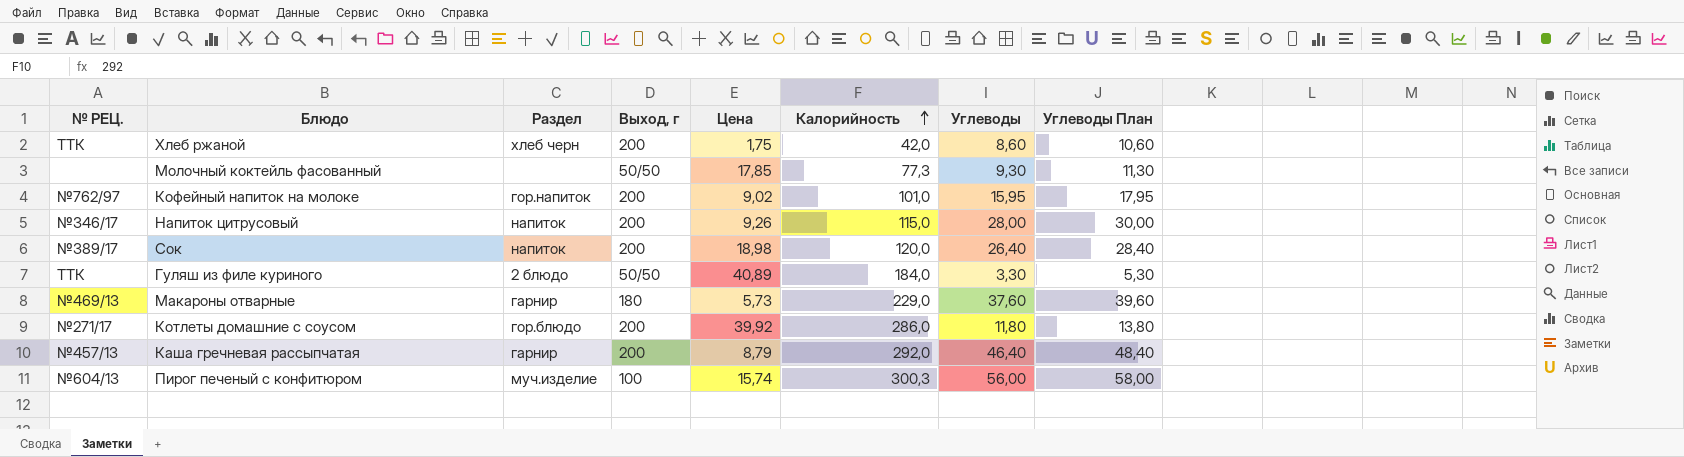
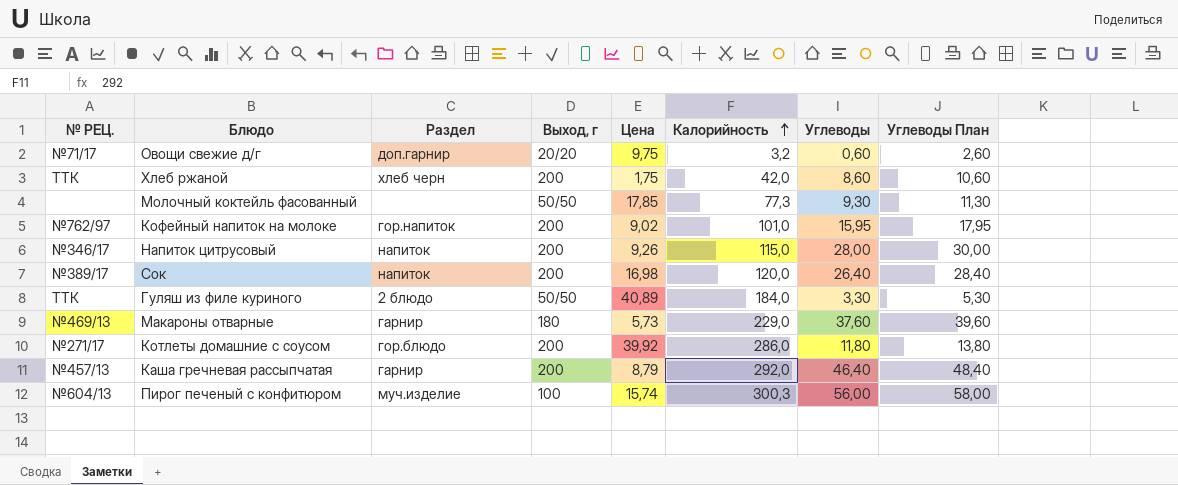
row Овощи свежие д/г: none -> №71/17 | доп.гарнир | 20/20 | 9,75 | 3,2 | 0,60 | 2,60
Сок | Цена: 18,98 -> 16,98

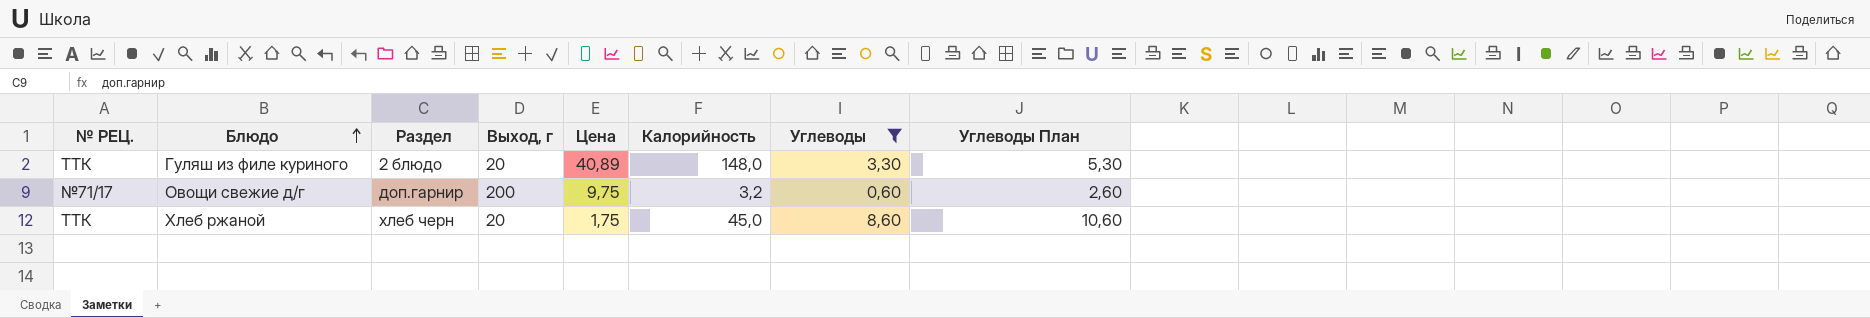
filter: none -> Углеводы <= 8,60
row order: Калорийность ascending -> Блюдо ascending
Гуляш из филе куриного | Выход, г: 50/50 -> 20
Гуляш из филе куриного | Калорийность: 184,0 -> 148,0
Овощи свежие д/г | Выход, г: 20/20 -> 200
Хлеб ржаной | Выход, г: 200 -> 20
Хлеб ржаной | Калорийность: 42,0 -> 45,0

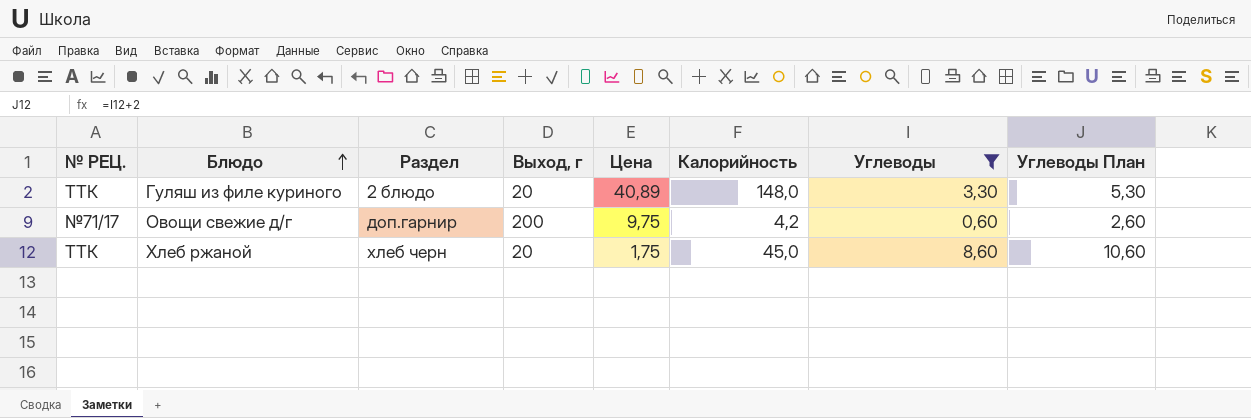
Овощи свежие д/г | Калорийность: 3,2 -> 4,2

